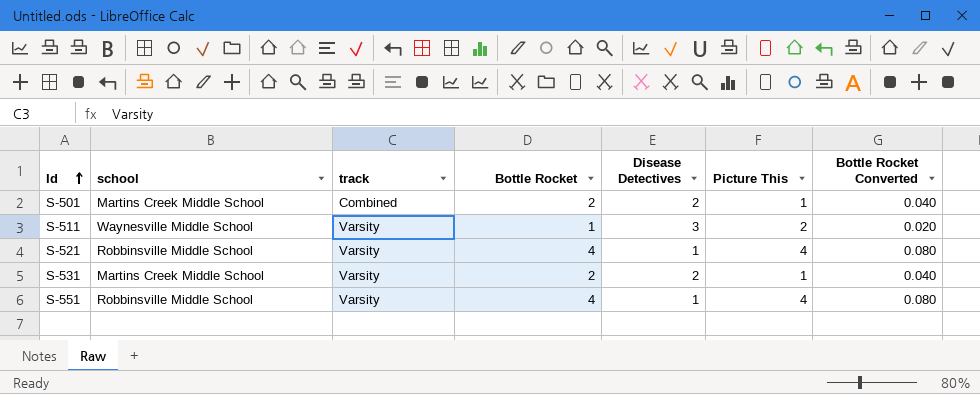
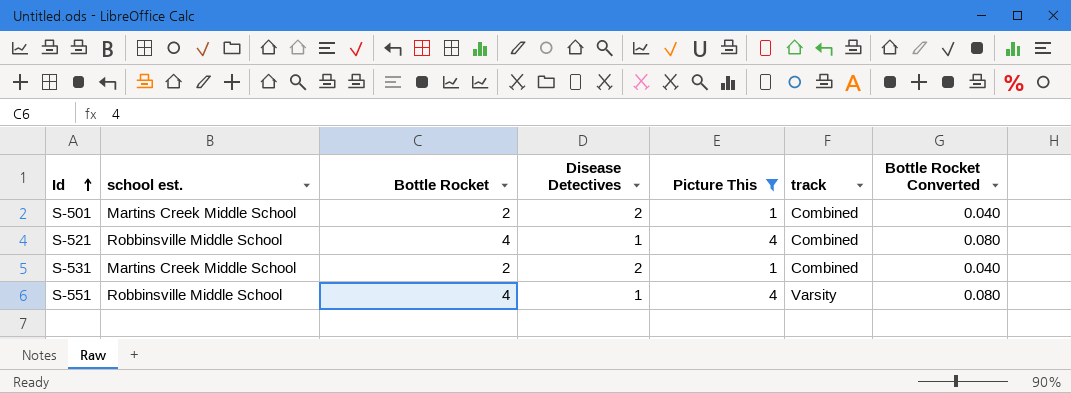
filter: none -> Picture This != 2
column name: school -> school est.
column track | position: 3 -> 6
S-521 | track: Varsity -> Combined
S-531 | track: Varsity -> Combined

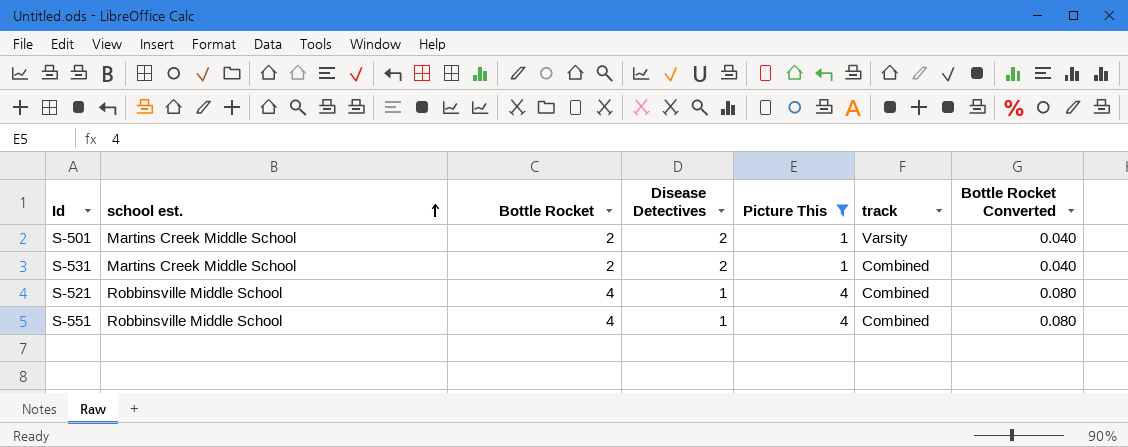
row order: Id ascending -> school est. ascending
S-501 | track: Combined -> Varsity
S-551 | track: Varsity -> Combined

